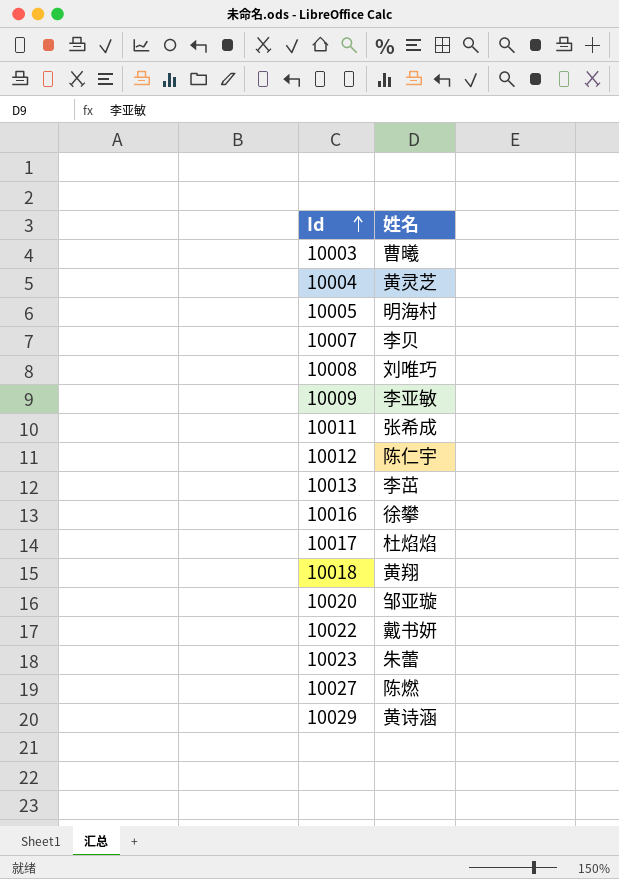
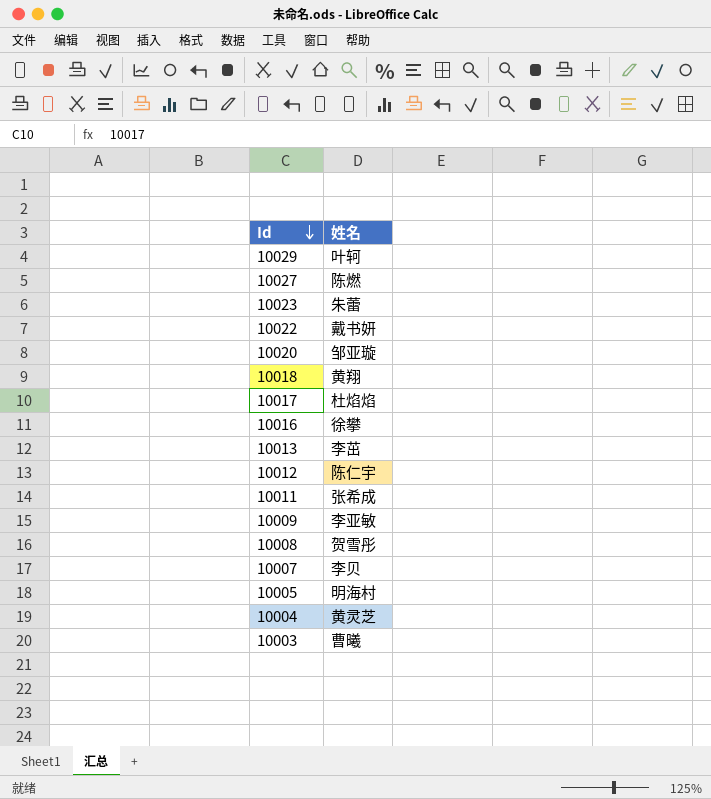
row order: Id ascending -> Id descending
10029 | 姓名: 黄诗涵 -> 叶轲
10008 | 姓名: 刘唯巧 -> 贺雪彤

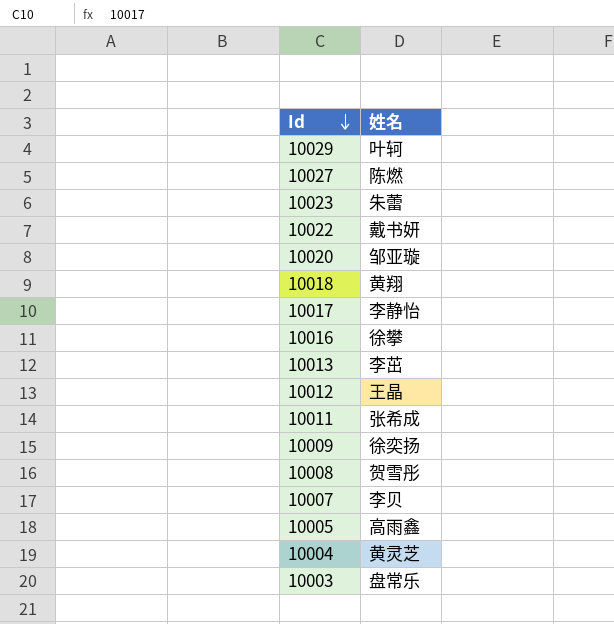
10017 | 姓名: 杜焰焰 -> 李静怡
10012 | 姓名: 陈仁宇 -> 王晶
10009 | 姓名: 李亚敏 -> 徐奕扬
10005 | 姓名: 明海村 -> 高雨鑫
10003 | 姓名: 曹曦 -> 盘常乐

